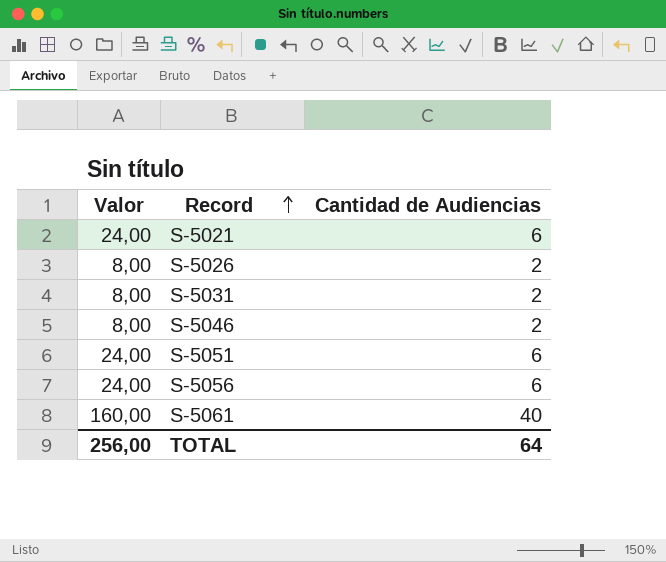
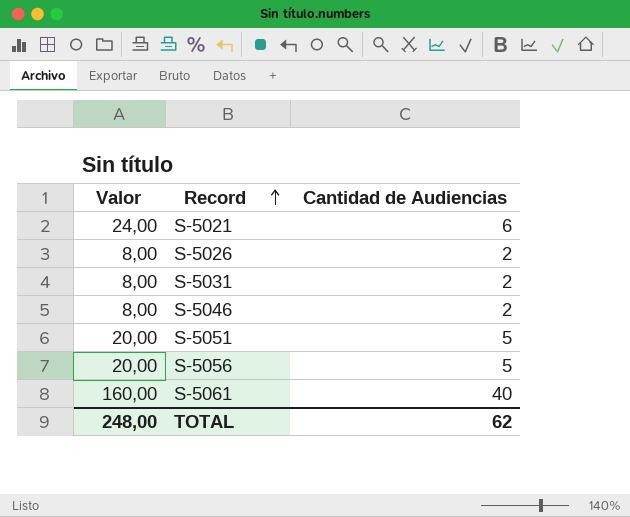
S-5051 | Valor: 24,00 -> 20,00
S-5051 | Cantidad de Audiencias: 6 -> 5
S-5056 | Valor: 24,00 -> 20,00
S-5056 | Cantidad de Audiencias: 6 -> 5
TOTAL | Valor: 256,00 -> 248,00
TOTAL | Cantidad de Audiencias: 64 -> 62

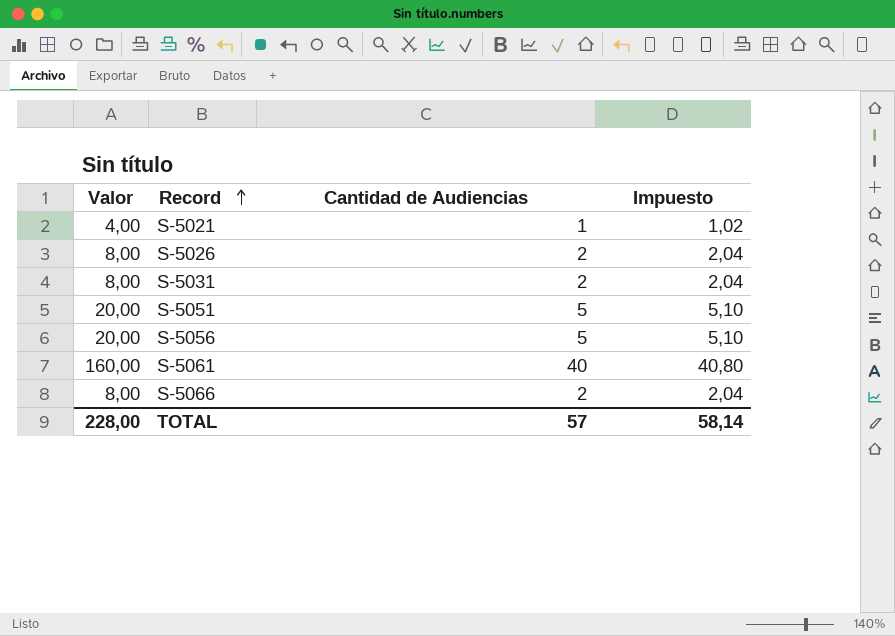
column Impuesto | formula: none -> [Cantidad de Audiencias] * 1,02
row S-5046: 8,00 | 2 -> none
S-5021 | Valor: 24,00 -> 4,00
S-5021 | Cantidad de Audiencias: 6 -> 1
row S-5066: none -> 8,00 | 2 | 2,04
TOTAL | Valor: 248,00 -> 228,00
TOTAL | Cantidad de Audiencias: 62 -> 57

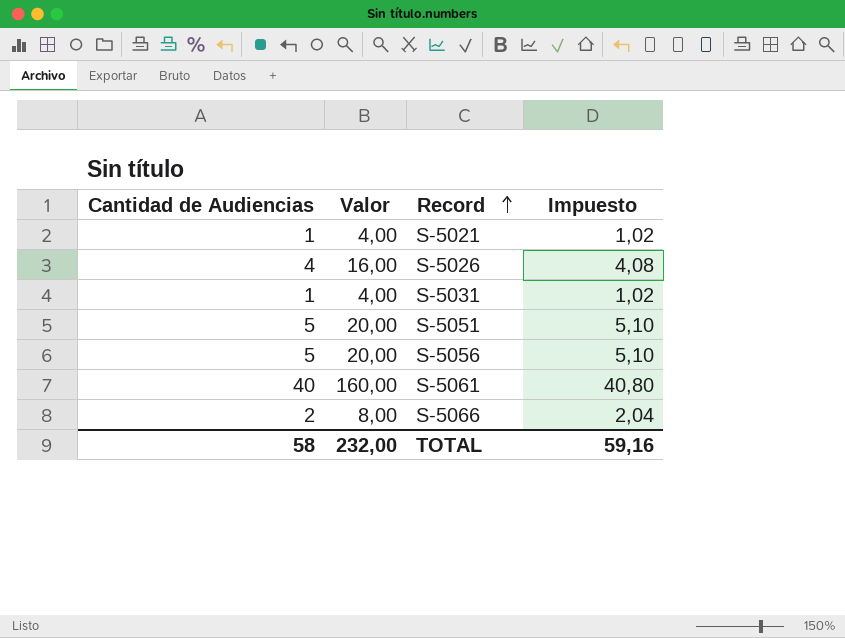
column Cantidad de Audiencias | position: 3 -> 1
S-5026 | Cantidad de Audiencias: 2 -> 4
S-5026 | Valor: 8,00 -> 16,00
S-5026 | Impuesto: 2,04 -> 4,08
S-5031 | Cantidad de Audiencias: 2 -> 1
S-5031 | Valor: 8,00 -> 4,00
S-5031 | Impuesto: 2,04 -> 1,02
TOTAL | Cantidad de Audiencias: 57 -> 58
TOTAL | Valor: 228,00 -> 232,00
TOTAL | Impuesto: 58,14 -> 59,16

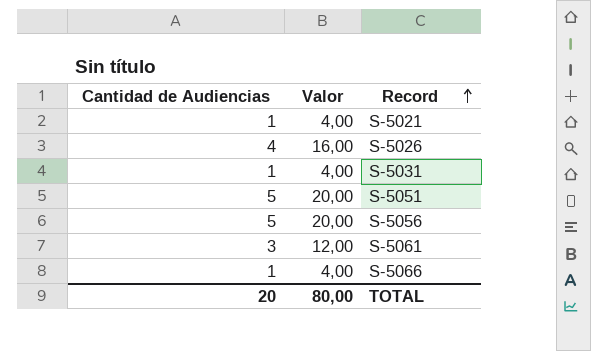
column Impuesto | formula: [Cantidad de Audiencias] * 1,02 -> none
S-5061 | Cantidad de Audiencias: 40 -> 3
S-5061 | Valor: 160,00 -> 12,00
S-5066 | Cantidad de Audiencias: 2 -> 1
S-5066 | Valor: 8,00 -> 4,00
TOTAL | Cantidad de Audiencias: 58 -> 20
TOTAL | Valor: 232,00 -> 80,00

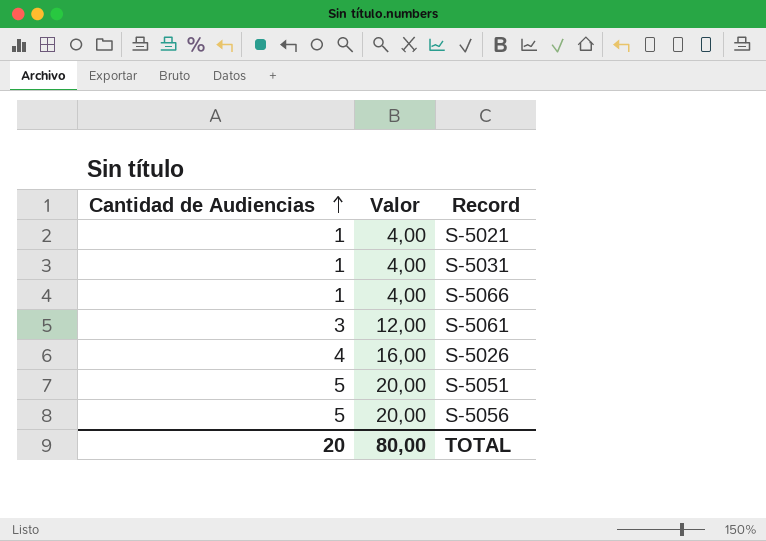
row order: Record ascending -> Cantidad de Audiencias ascending

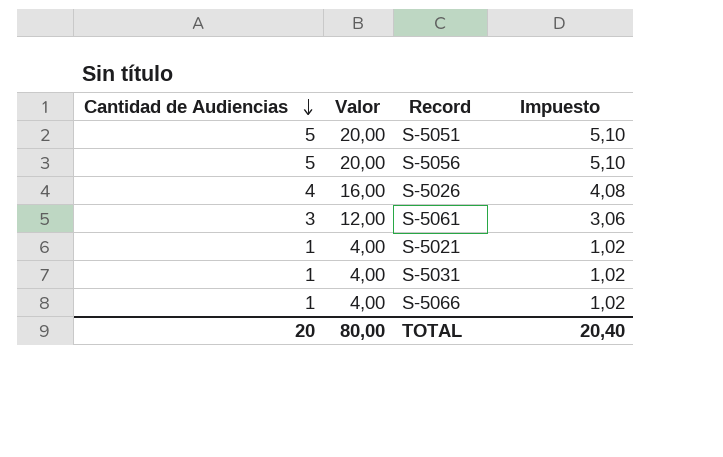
row order: Cantidad de Audiencias ascending -> Cantidad de Audiencias descending
column Impuesto | formula: none -> [Cantidad de Audiencias] * 1,02

